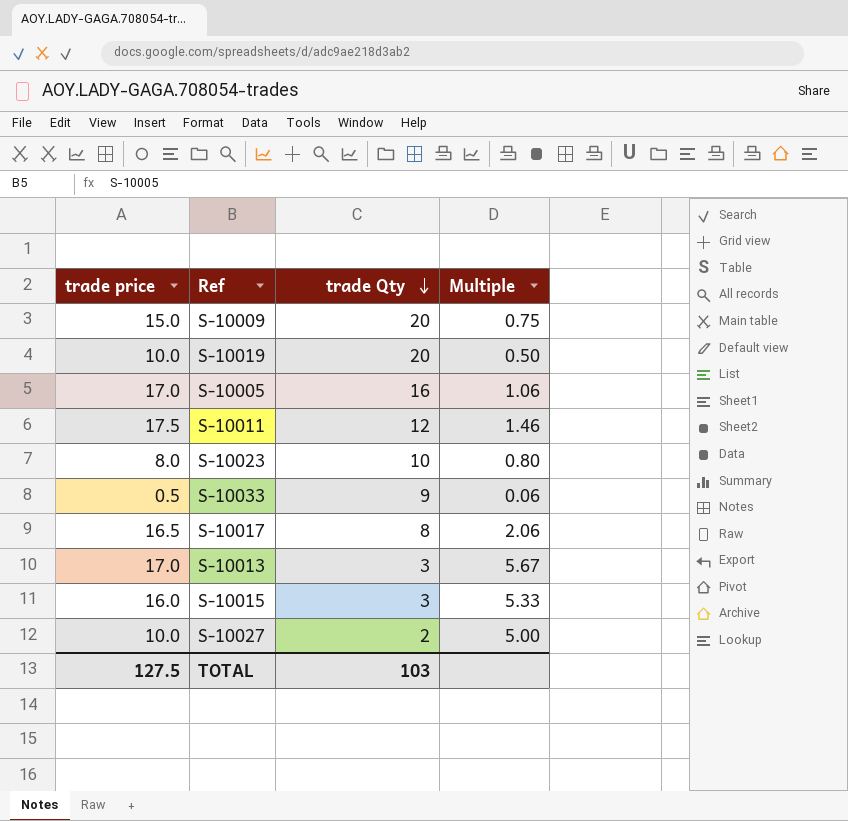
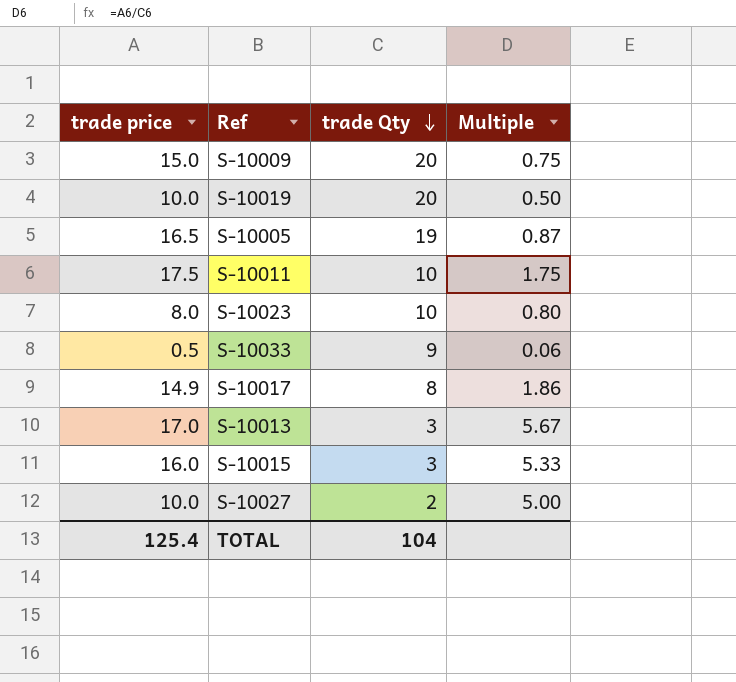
S-10005 | trade price: 17.0 -> 16.5
S-10005 | trade Qty: 16 -> 19
S-10005 | Multiple: 1.06 -> 0.87
S-10011 | trade Qty: 12 -> 10
S-10011 | Multiple: 1.46 -> 1.75
S-10017 | trade price: 16.5 -> 14.9
S-10017 | Multiple: 2.06 -> 1.86
TOTAL | trade price: 127.5 -> 125.4
TOTAL | trade Qty: 103 -> 104

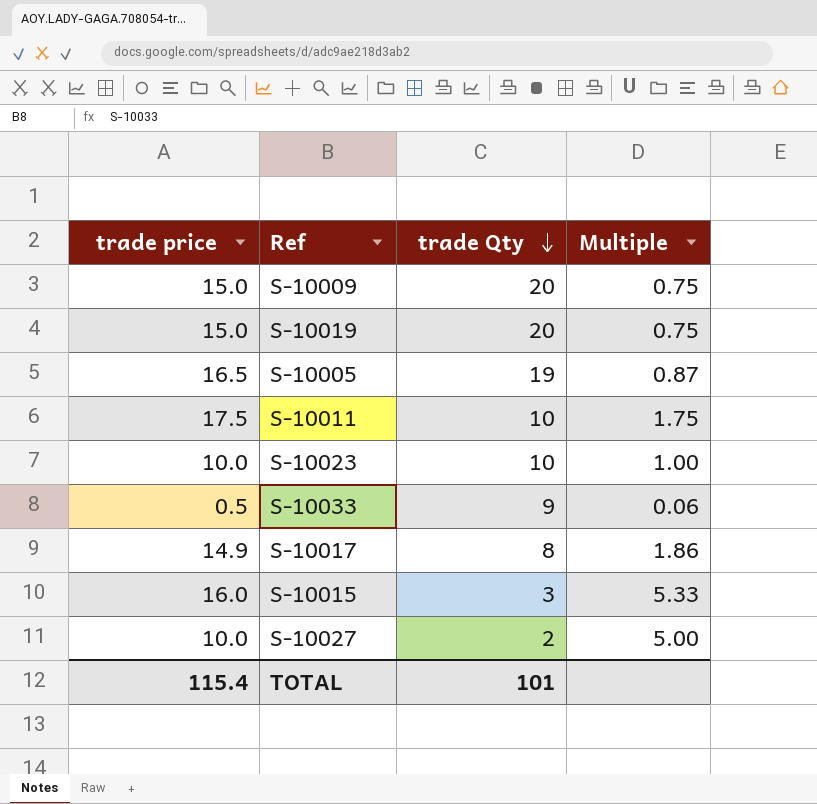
row S-10013: 17.0 | 3 | 5.67 -> none
S-10019 | trade price: 10.0 -> 15.0
S-10019 | Multiple: 0.50 -> 0.75
S-10023 | trade price: 8.0 -> 10.0
S-10023 | Multiple: 0.80 -> 1.00
TOTAL | trade price: 125.4 -> 115.4
TOTAL | trade Qty: 104 -> 101

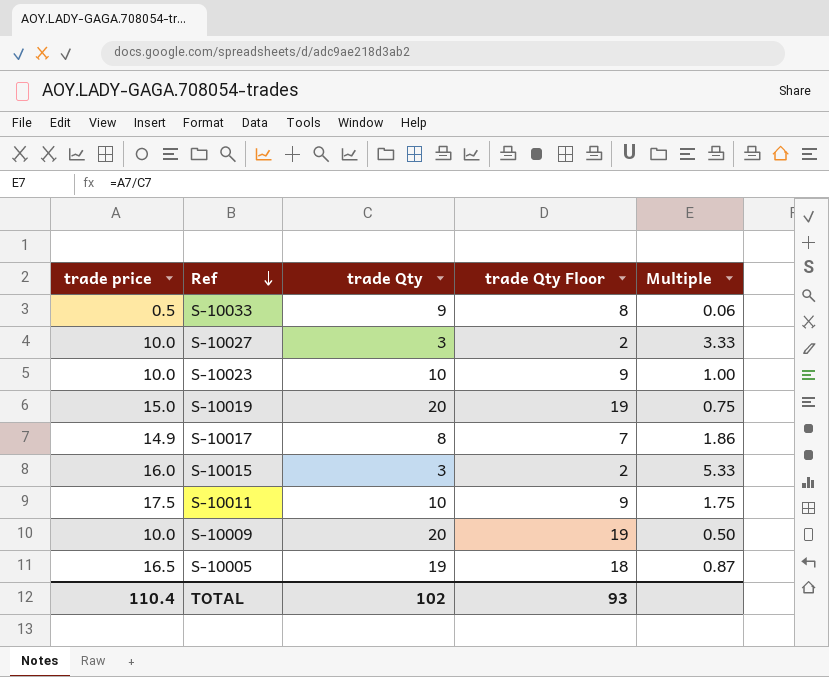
row order: trade Qty descending -> Ref descending
column trade Qty Floor | formula: none -> [trade Qty] - 1
S-10027 | trade Qty: 2 -> 3
S-10027 | Multiple: 5.00 -> 3.33
S-10009 | trade price: 15.0 -> 10.0
S-10009 | Multiple: 0.75 -> 0.50
TOTAL | trade price: 115.4 -> 110.4
TOTAL | trade Qty: 101 -> 102

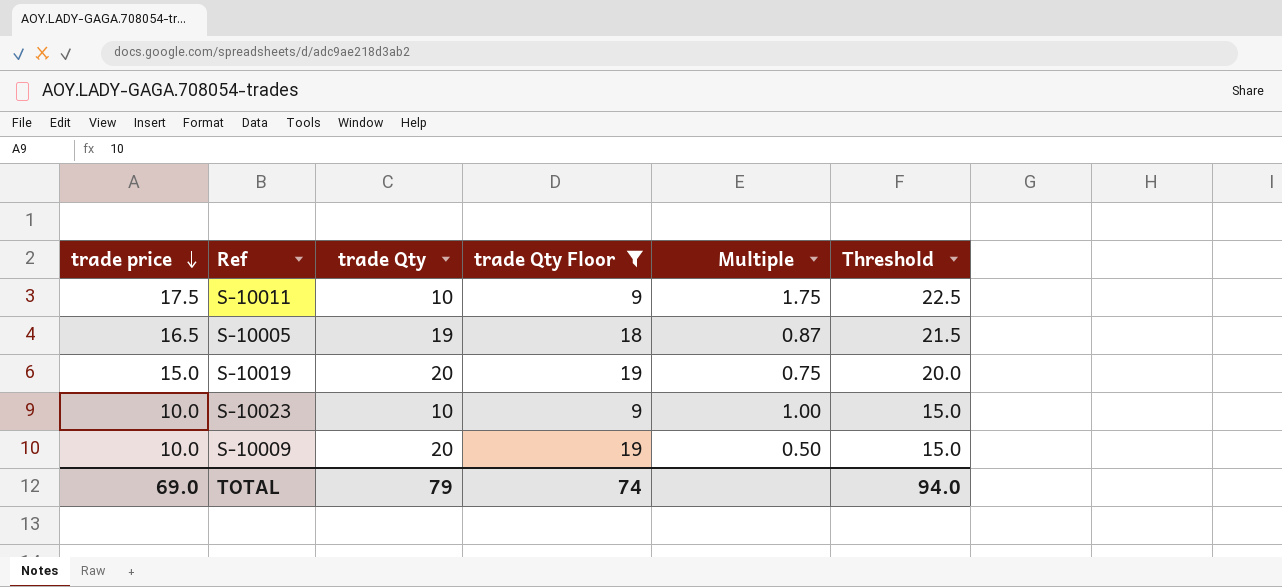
filter: none -> trade Qty Floor >= 9
row order: Ref descending -> trade price descending
column Threshold | formula: none -> [trade price] + 5
TOTAL | trade price: 110.4 -> 69.0
TOTAL | trade Qty: 102 -> 79
TOTAL | trade Qty Floor: 93 -> 74

